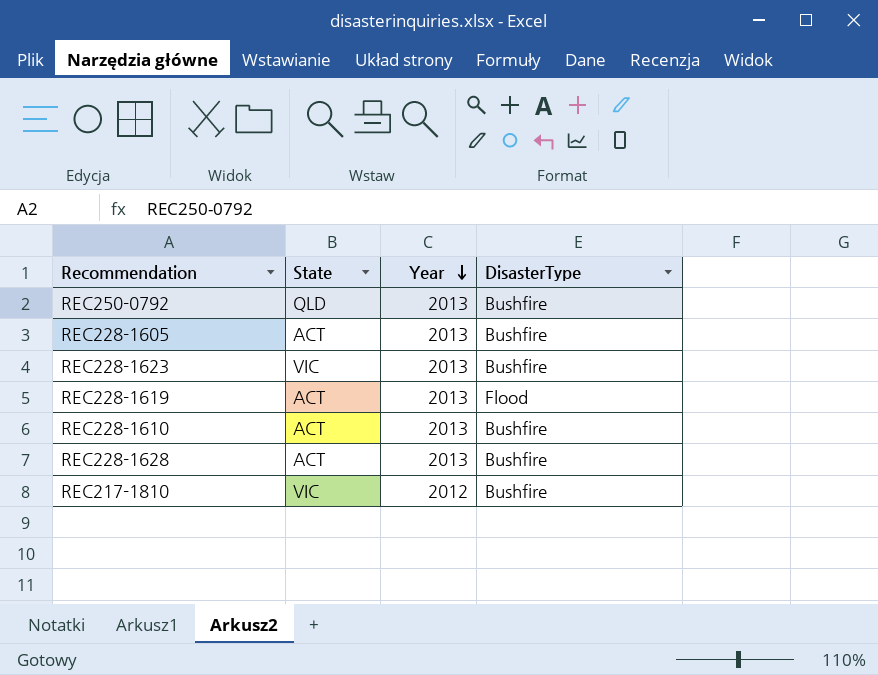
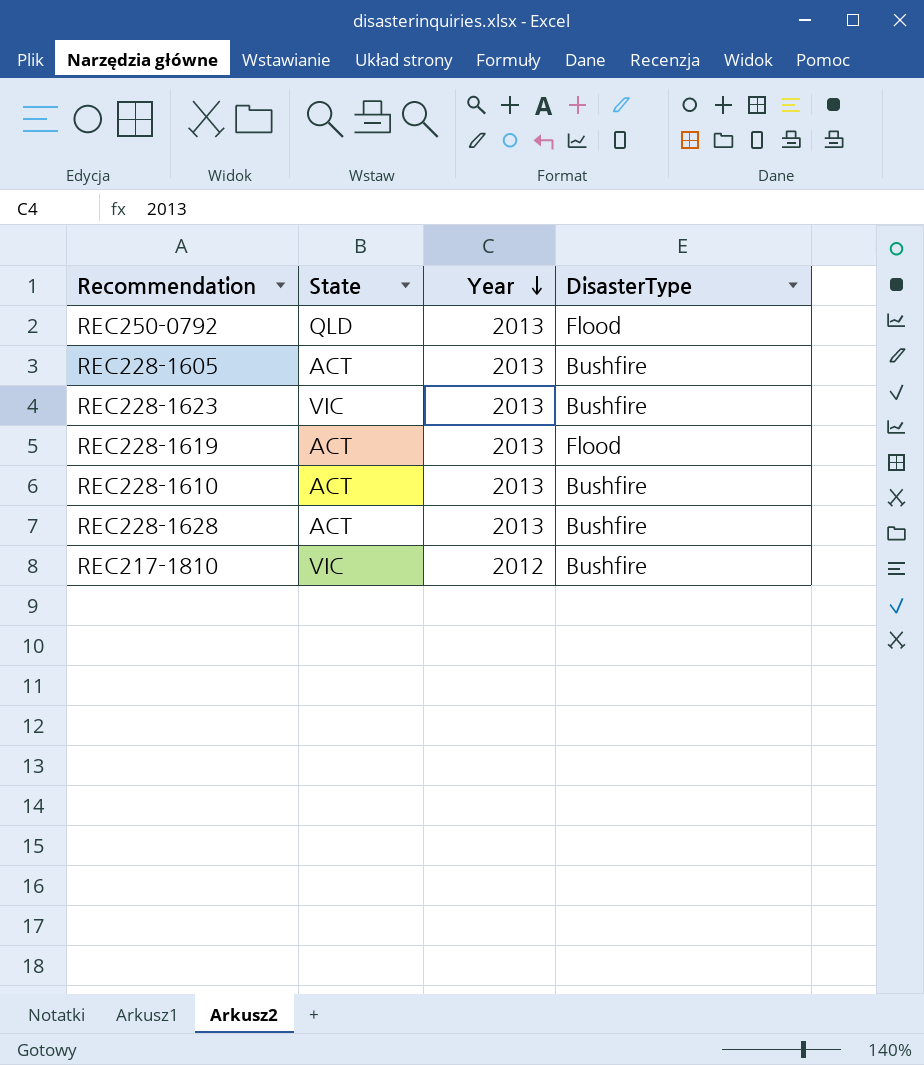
REC250-0792 | DisasterType: Bushfire -> Flood

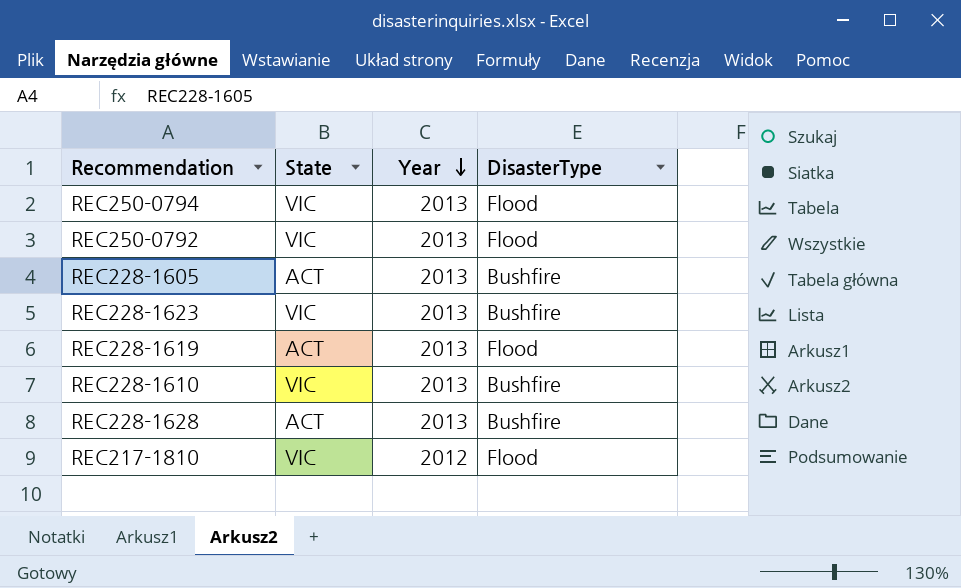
row REC250-0794: none -> VIC | 2013 | Flood
REC250-0792 | State: QLD -> VIC
REC228-1610 | State: ACT -> VIC
REC217-1810 | DisasterType: Bushfire -> Flood

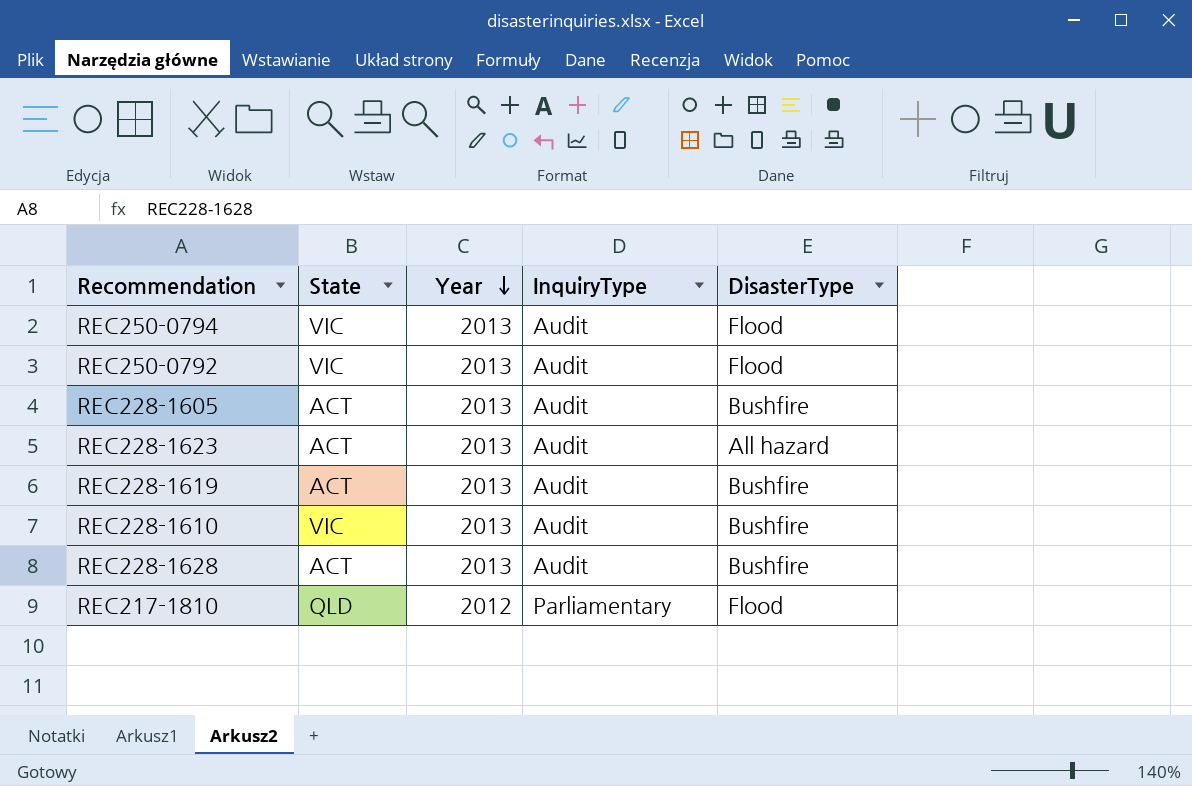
column InquiryType | position: none -> 4
REC228-1623 | State: VIC -> ACT
REC228-1623 | DisasterType: Bushfire -> All hazard
REC228-1619 | DisasterType: Flood -> Bushfire
REC217-1810 | State: VIC -> QLD

